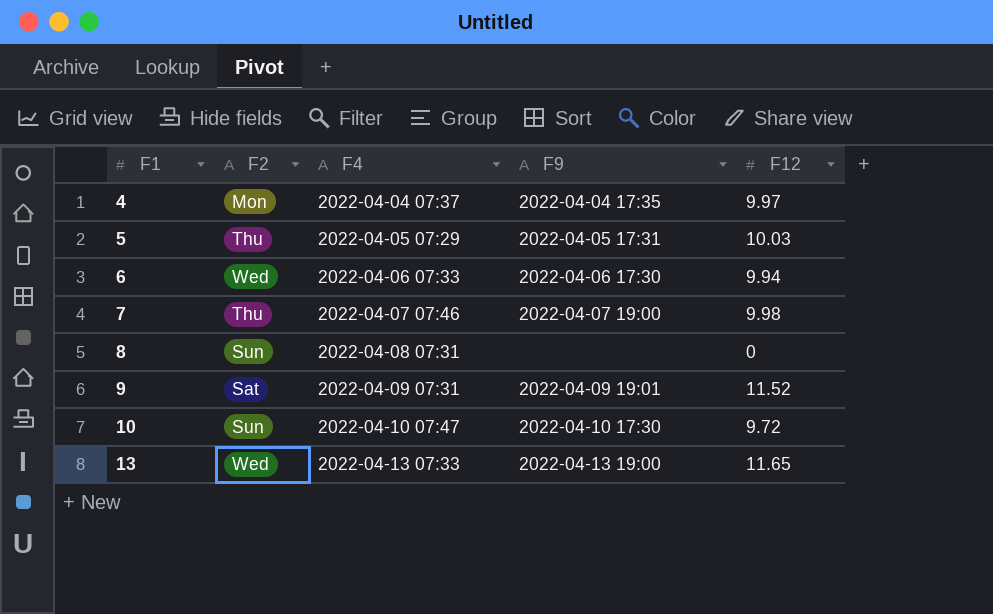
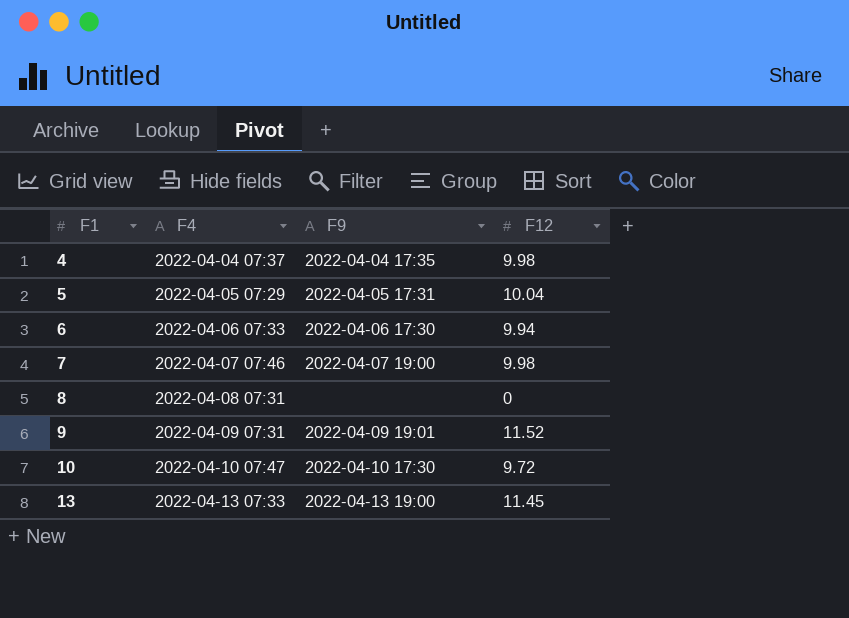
column F2 | position: 2 -> none
4 | F12: 9.97 -> 9.98
5 | F12: 10.03 -> 10.04
13 | F12: 11.65 -> 11.45

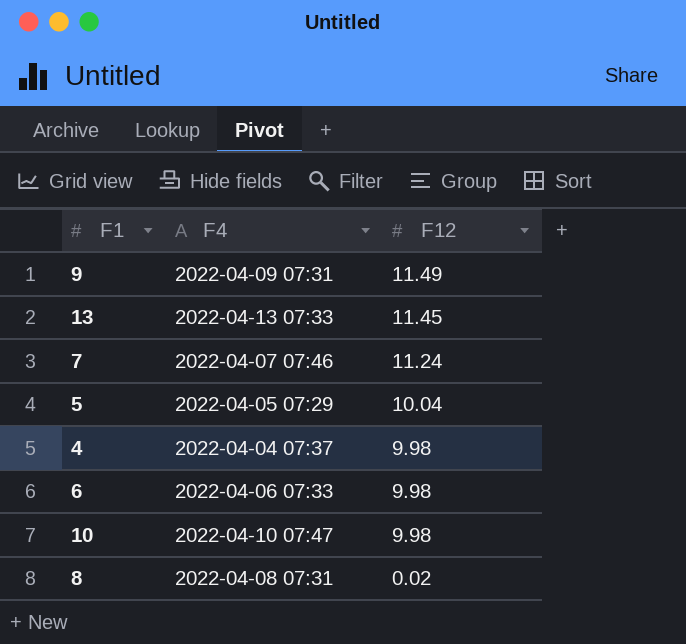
row order: F1 ascending -> F12 descending
column F9 | position: 3 -> none
9 | F12: 11.52 -> 11.49
7 | F12: 9.98 -> 11.24
6 | F12: 9.94 -> 9.98
10 | F12: 9.72 -> 9.98
8 | F12: 0 -> 0.02

